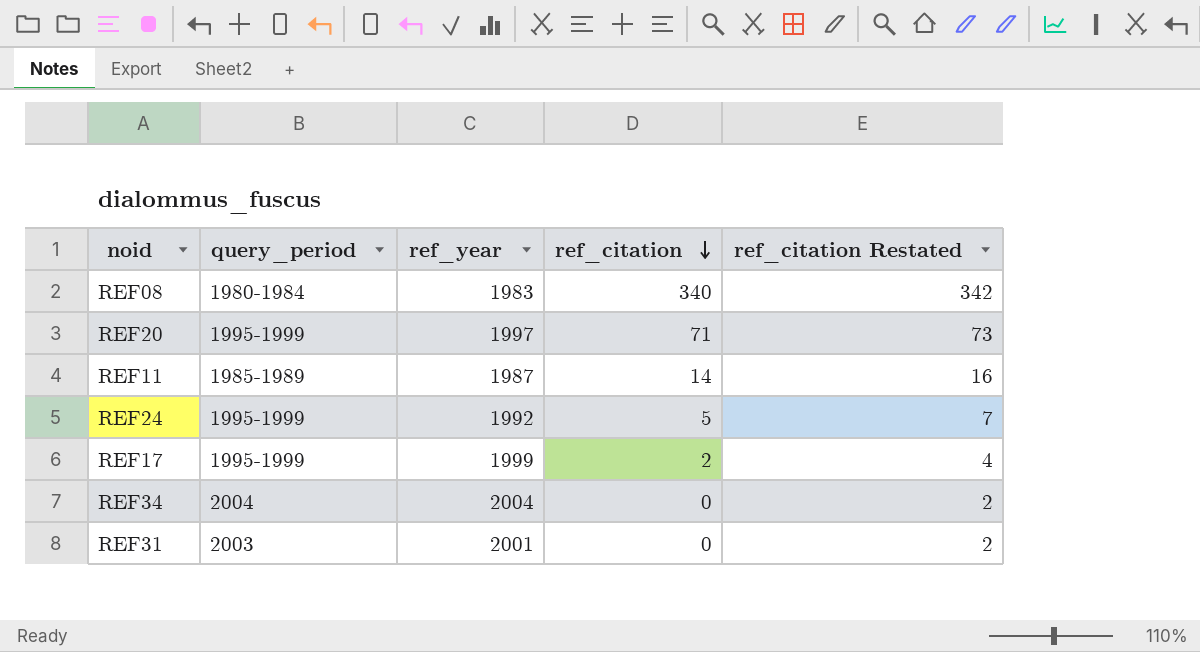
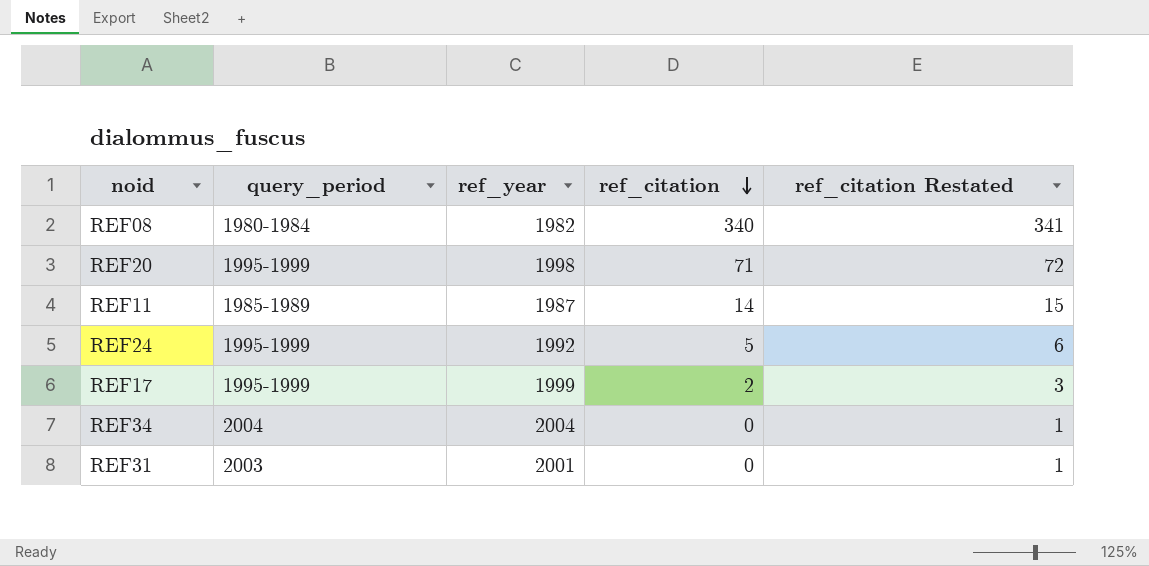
column ref_citation Restated | formula: [ref_citation] + 2 -> [ref_citation] + 1
REF08 | ref_year: 1983 -> 1982
REF20 | ref_year: 1997 -> 1998

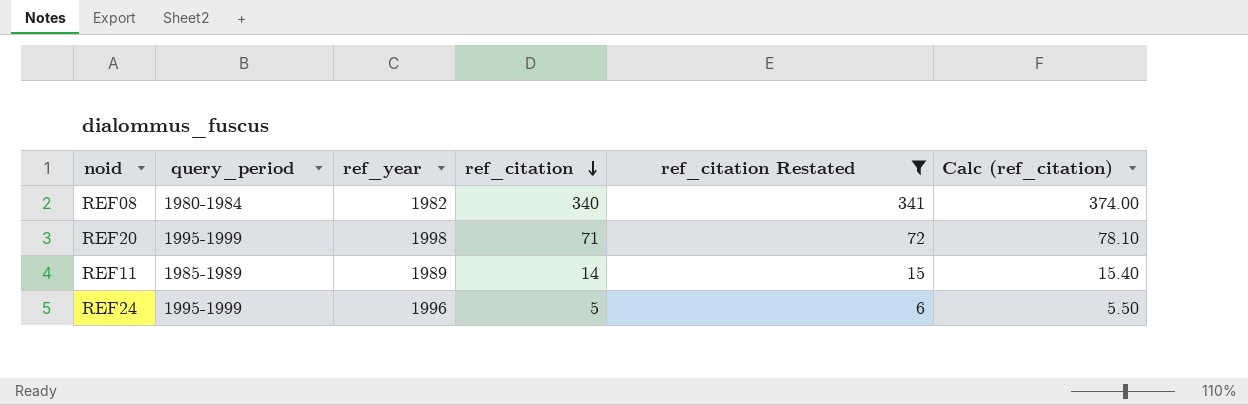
filter: none -> ref_citation Restated >= 6
column Calc (ref_citation) | formula: none -> [ref_citation] * 1.1
REF11 | ref_year: 1987 -> 1989
REF24 | ref_year: 1992 -> 1996

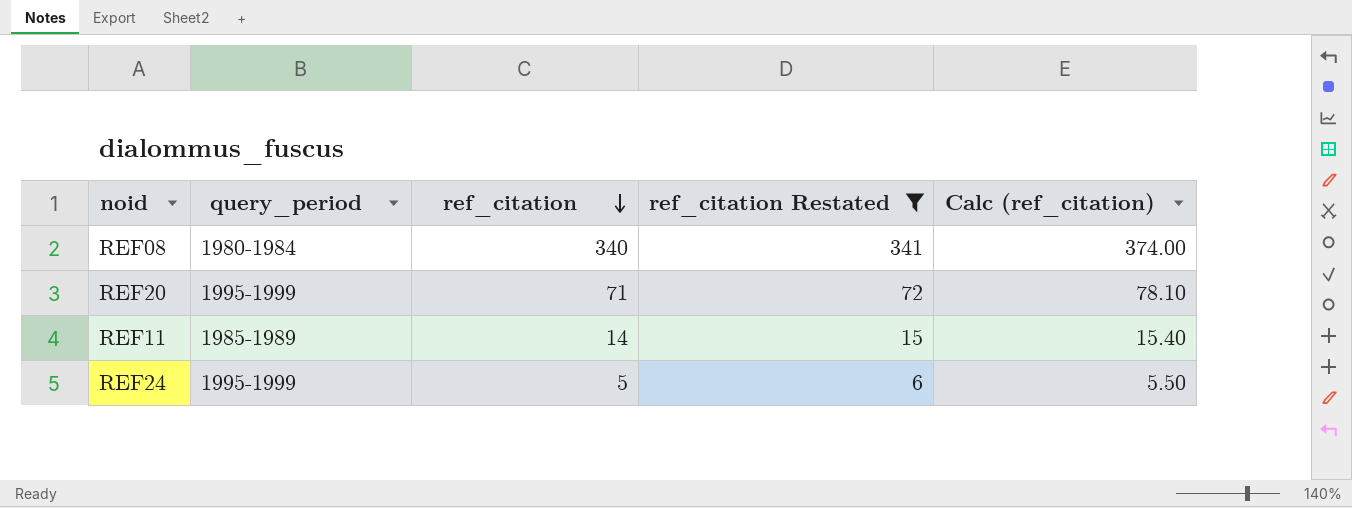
column ref_year | position: 3 -> none

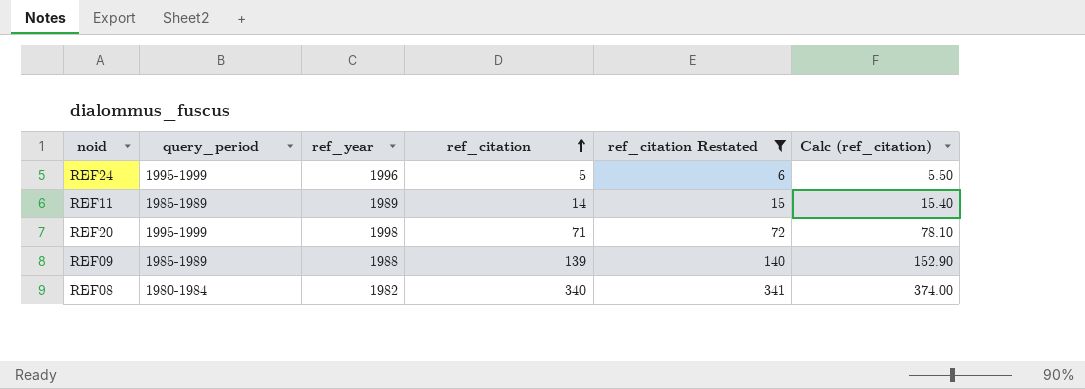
row order: ref_citation descending -> ref_citation ascending
column ref_year | position: none -> 3
row REF09: none -> 1985-1989 | 1988 | 139 | 140 | 152.90

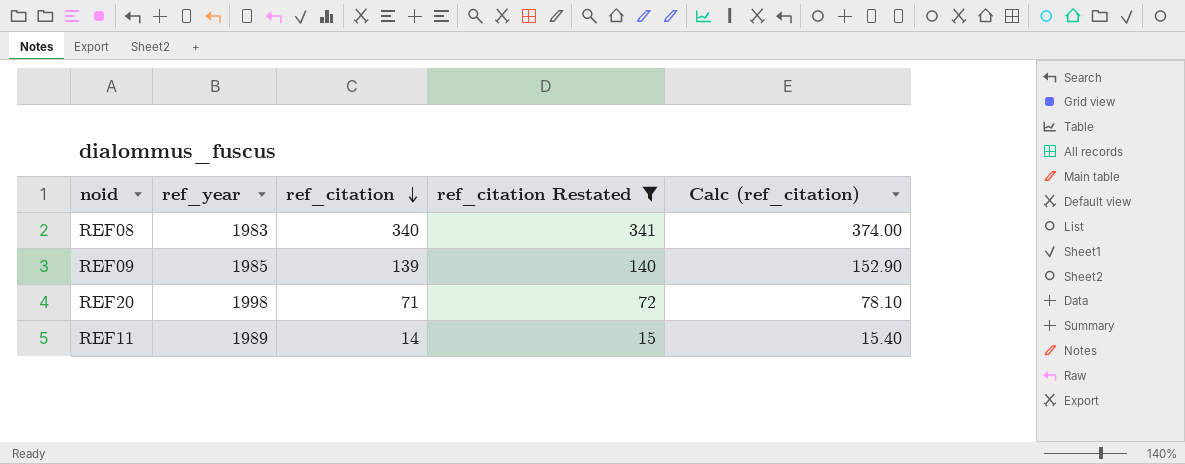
row order: ref_citation ascending -> ref_citation descending
column query_period | position: 2 -> none
row REF24: 1995-1999 | 1996 | 5 | 6 | 5.50 -> none
REF08 | ref_year: 1982 -> 1983
REF09 | ref_year: 1988 -> 1985

